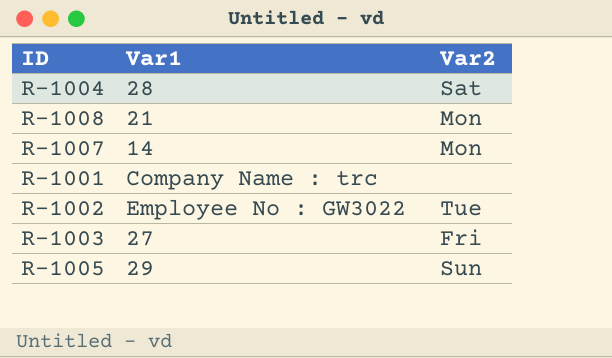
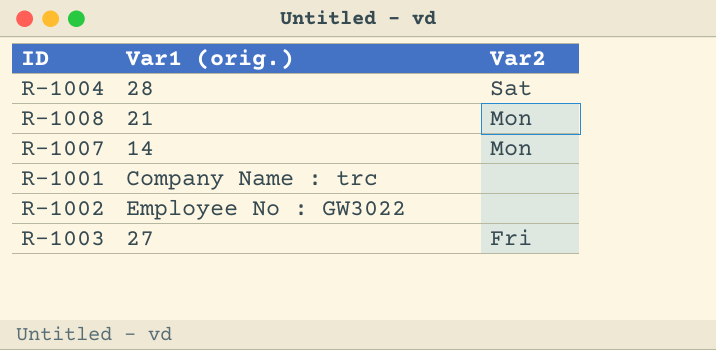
column name: Var1 -> Var1 (orig.)
row R-1005: 29 | Sun -> none
R-1002 | Var2: Tue -> none

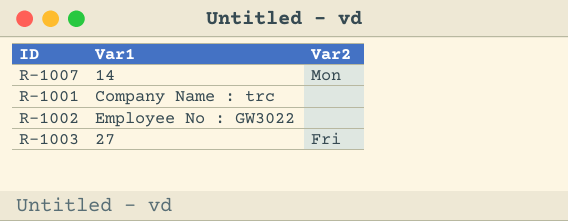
column name: Var1 (orig.) -> Var1
row R-1004: 28 | Sat -> none
row R-1008: 21 | Mon -> none

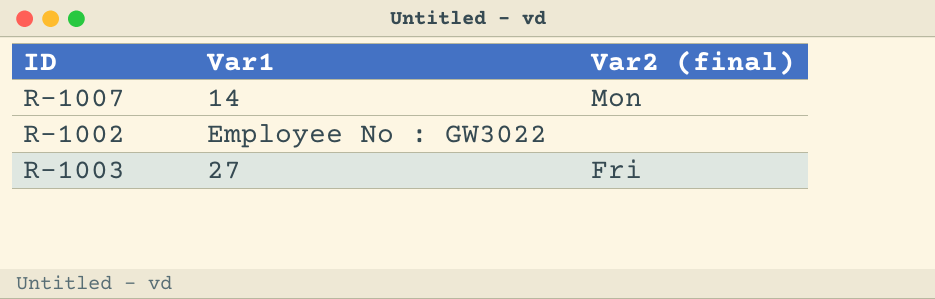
column name: Var2 -> Var2 (final)
row R-1001: Company Name : trc | none -> none

